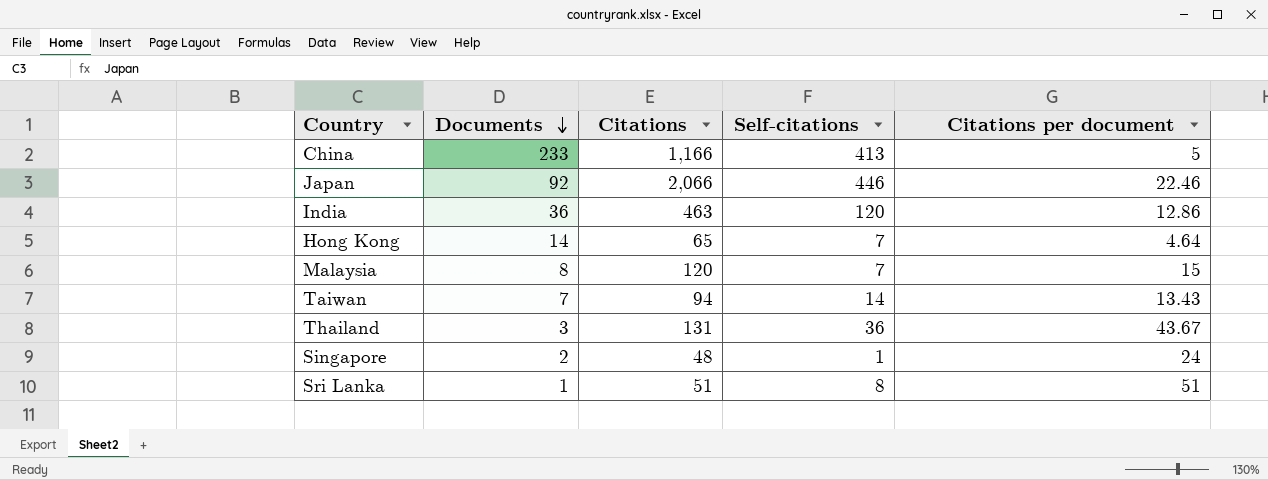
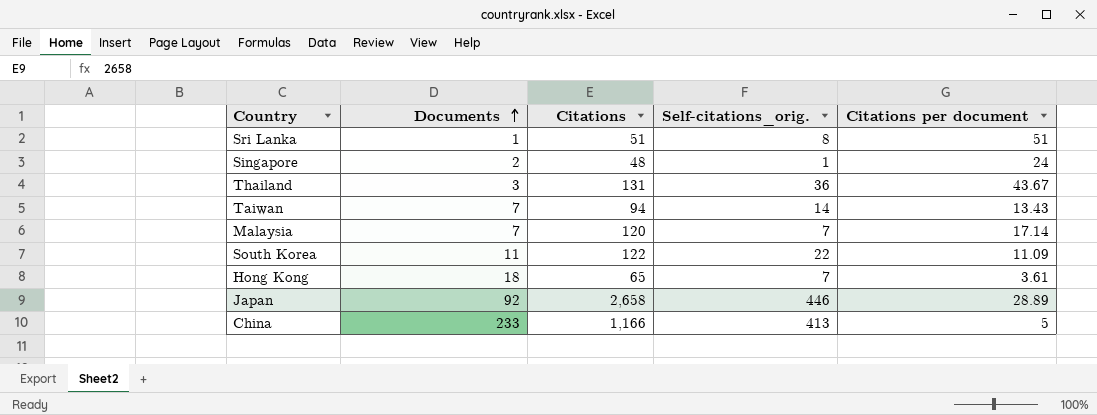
row order: Documents descending -> Documents ascending
column name: Self-citations -> Self-citations_orig.
row India: 36 | 463 | 120 | 12.86 -> none
Malaysia | Documents: 8 -> 7
Malaysia | Citations per document: 15 -> 17.14
row South Korea: none -> 11 | 122 | 22 | 11.09
Hong Kong | Documents: 14 -> 18
Hong Kong | Citations per document: 4.64 -> 3.61
Japan | Citations: 2,066 -> 2,658
Japan | Citations per document: 22.46 -> 28.89

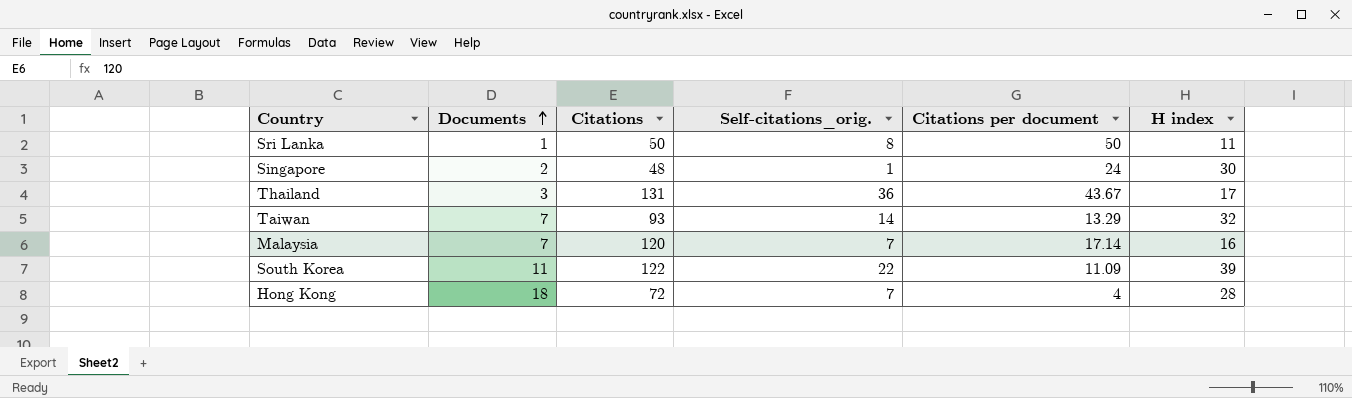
column H index | position: none -> 6
row Japan: 92 | 2,658 | 446 | 28.89 -> none
row China: 233 | 1,166 | 413 | 5 -> none
Sri Lanka | Citations: 51 -> 50
Sri Lanka | Citations per document: 51 -> 50
Taiwan | Citations: 94 -> 93
Taiwan | Citations per document: 13.43 -> 13.29
Hong Kong | Citations: 65 -> 72
Hong Kong | Citations per document: 3.61 -> 4

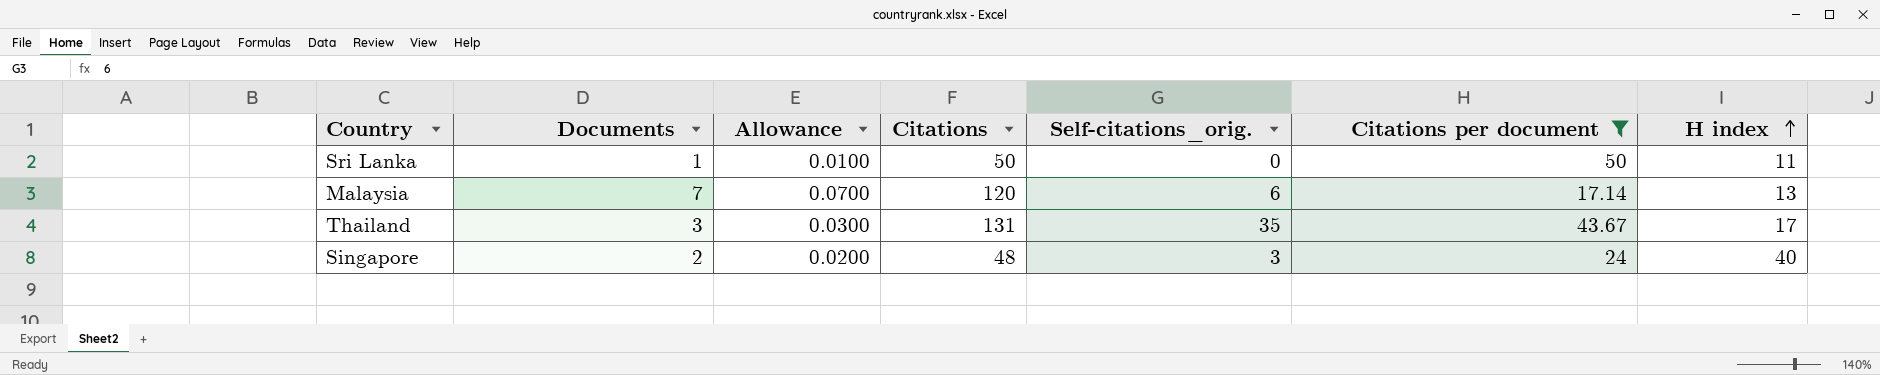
filter: none -> Citations per document >= 17.14
row order: Documents ascending -> H index ascending
column Allowance | formula: none -> [Documents] * 0.01
Sri Lanka | Self-citations_orig.: 8 -> 0
Malaysia | Self-citations_orig.: 7 -> 6
Malaysia | H index: 16 -> 13
Thailand | Self-citations_orig.: 36 -> 35
Singapore | Self-citations_orig.: 1 -> 3
Singapore | H index: 30 -> 40

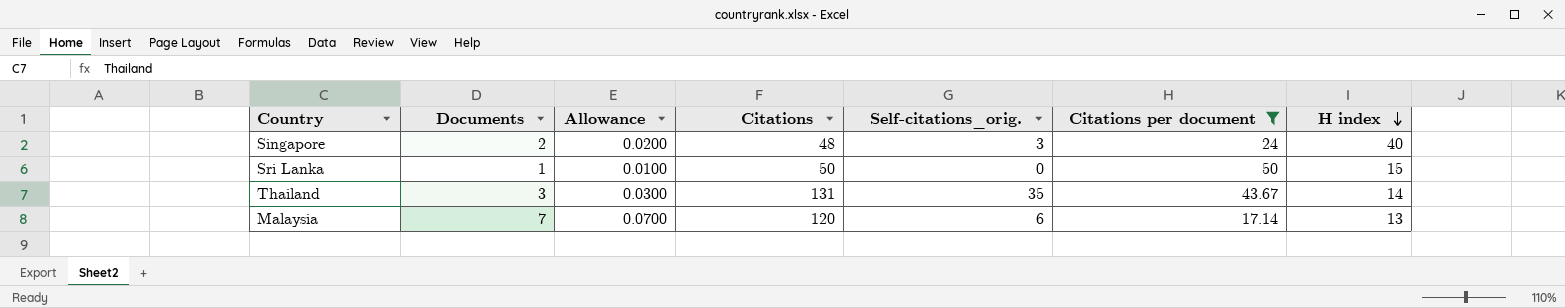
row order: H index ascending -> H index descending
Sri Lanka | H index: 11 -> 15
Thailand | H index: 17 -> 14

